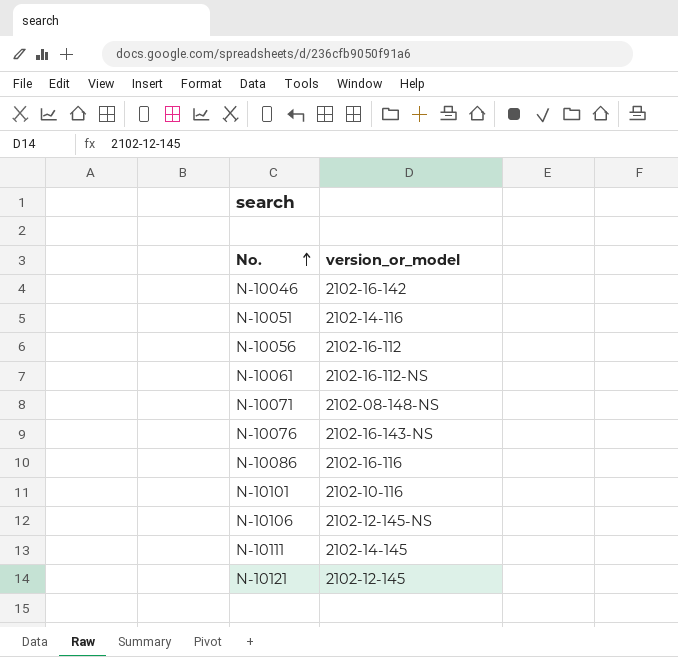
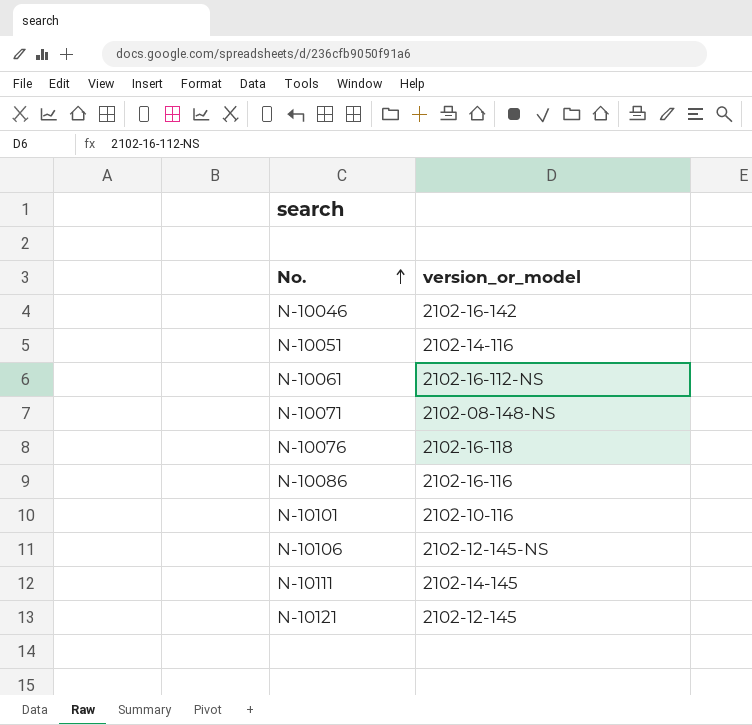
row N-10056: 2102-16-112 -> none
N-10076 | version_or_model: 2102-16-143-NS -> 2102-16-118

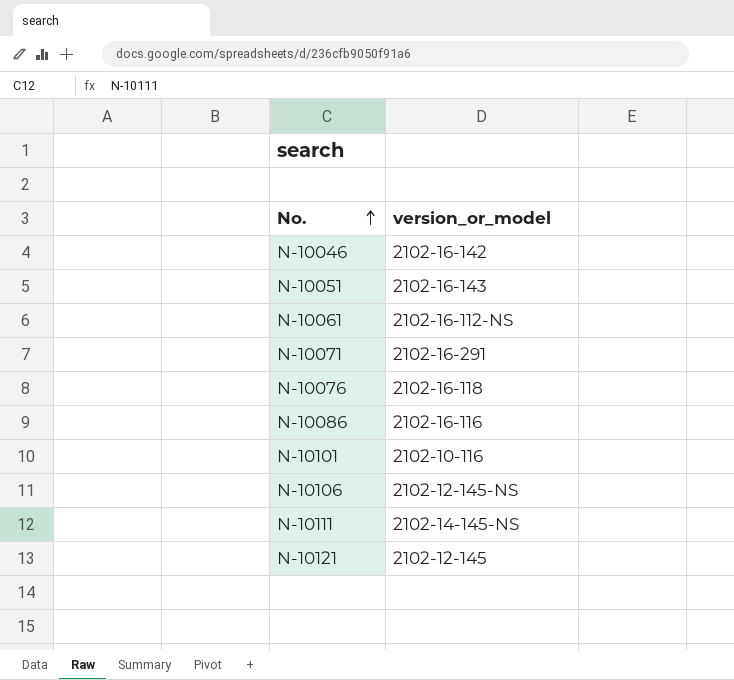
N-10051 | version_or_model: 2102-14-116 -> 2102-16-143
N-10071 | version_or_model: 2102-08-148-NS -> 2102-16-291
N-10111 | version_or_model: 2102-14-145 -> 2102-14-145-NS

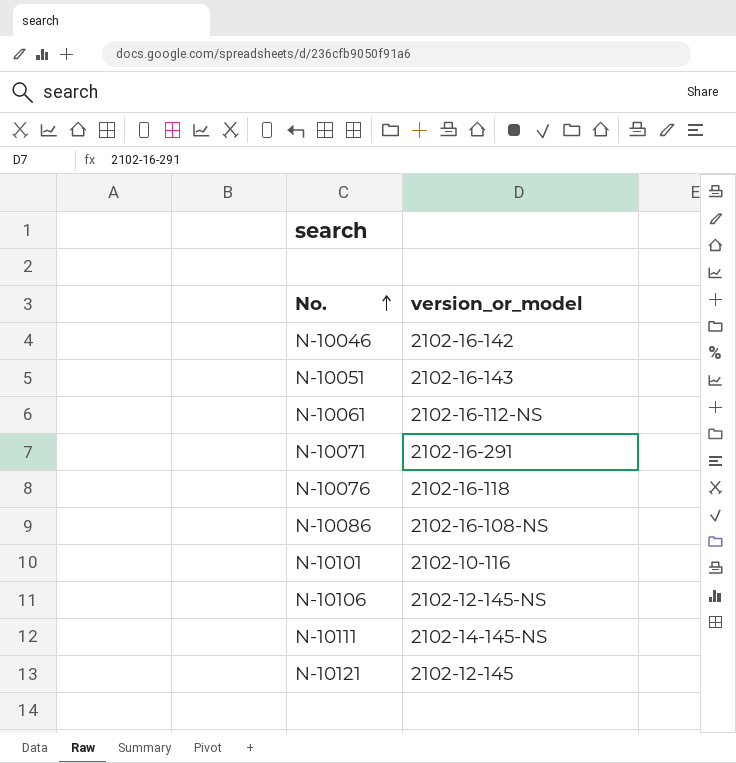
N-10086 | version_or_model: 2102-16-116 -> 2102-16-108-NS

